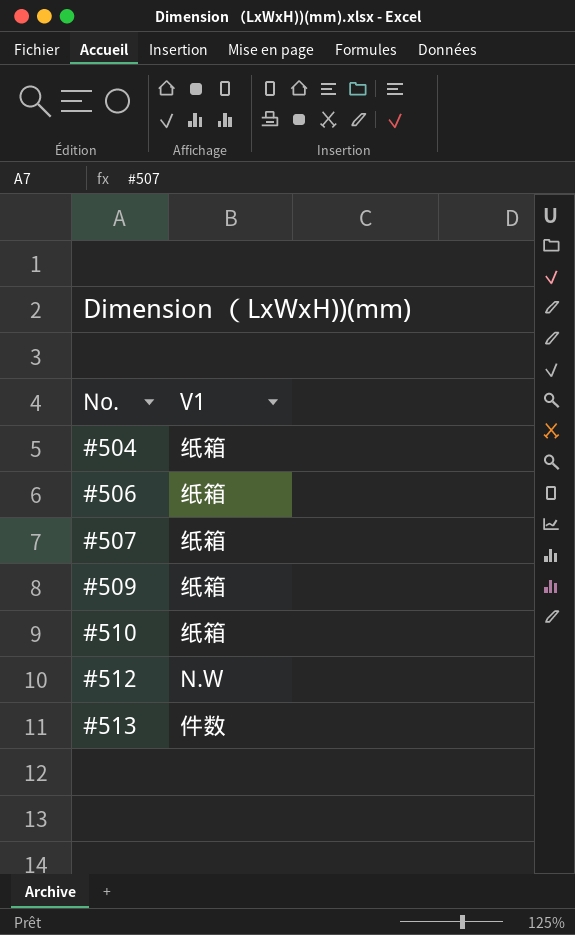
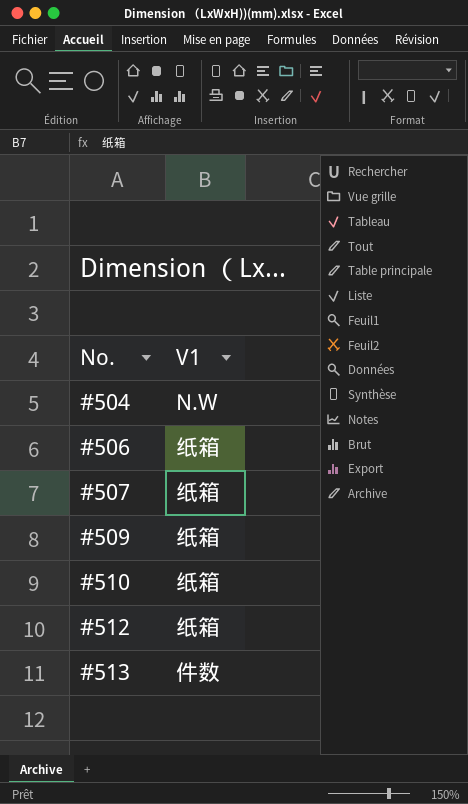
#504 | V1: 纸箱 -> N.W
#512 | V1: N.W -> 纸箱

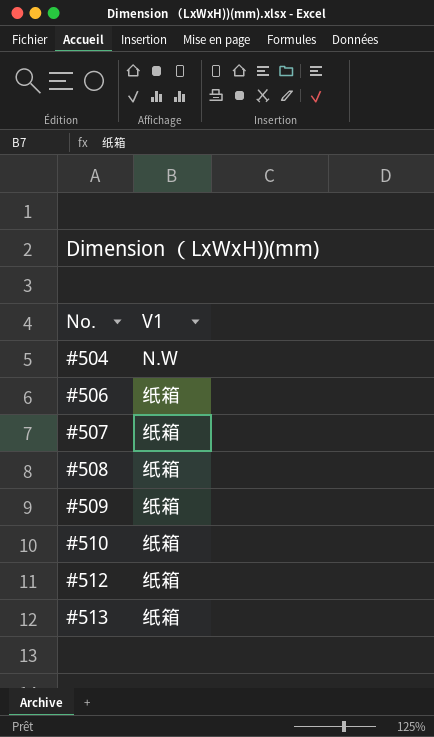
row #508: none -> 纸箱
#513 | V1: 件数 -> 纸箱

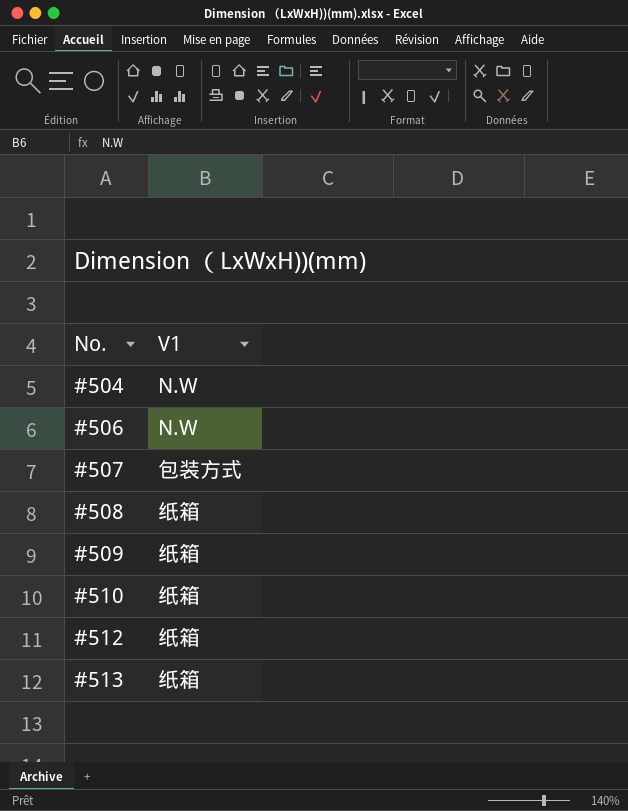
#506 | V1: 纸箱 -> N.W
#507 | V1: 纸箱 -> 包装方式

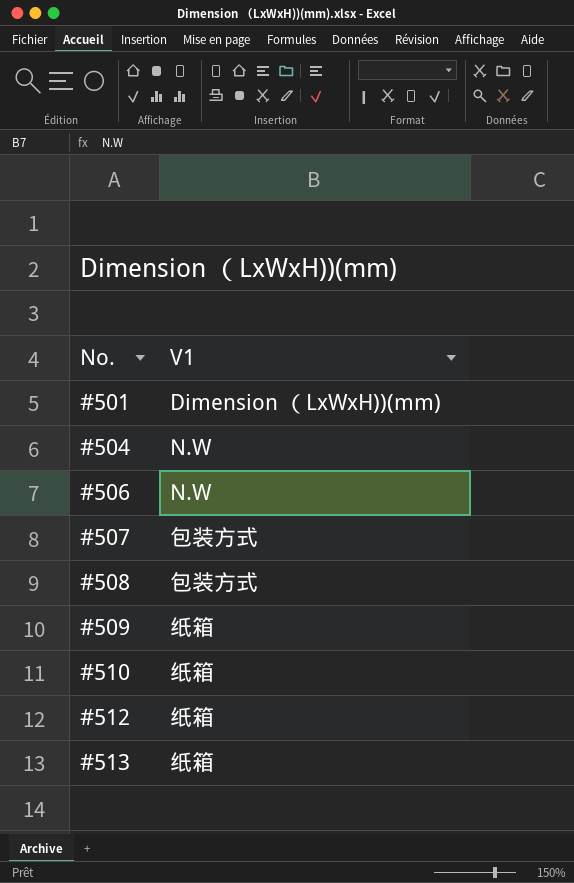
row #501: none -> Dimension （LxWxH))(mm)
#508 | V1: 纸箱 -> 包装方式

